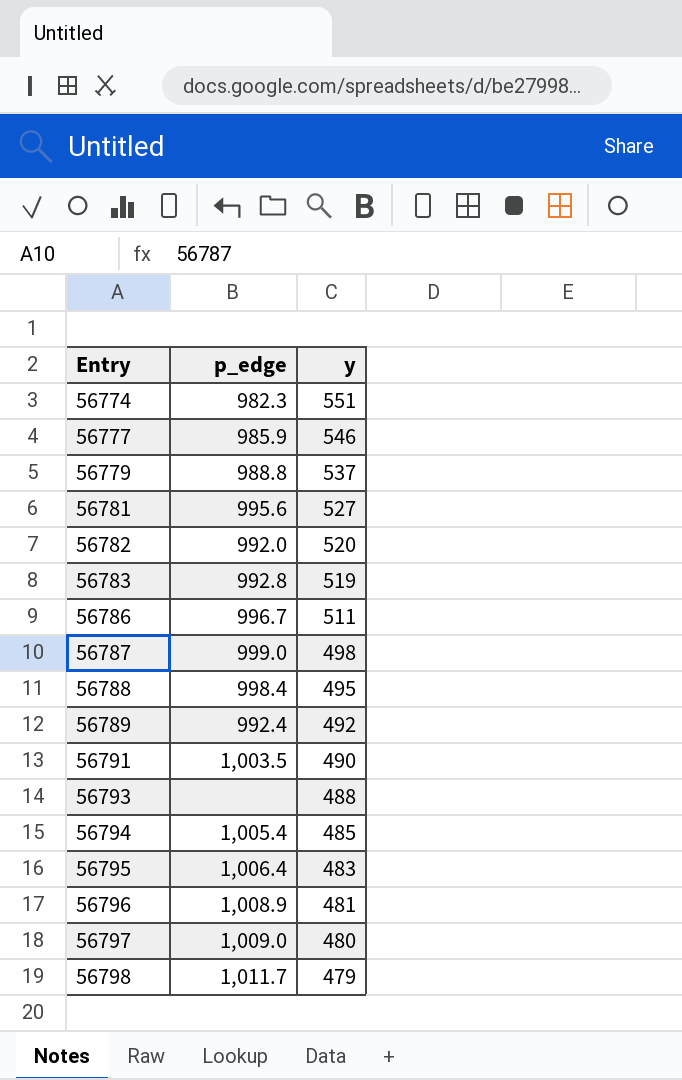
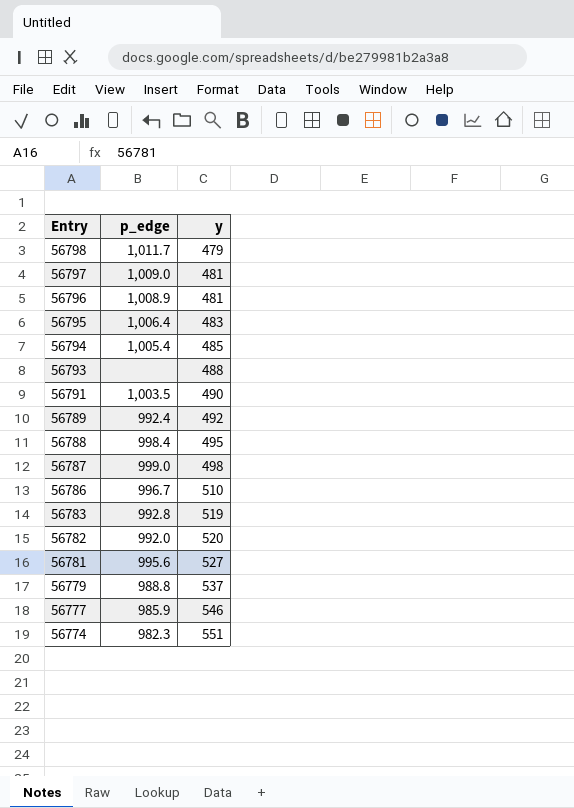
row order: Entry ascending -> Entry descending
56797 | y: 480 -> 481
56786 | y: 511 -> 510

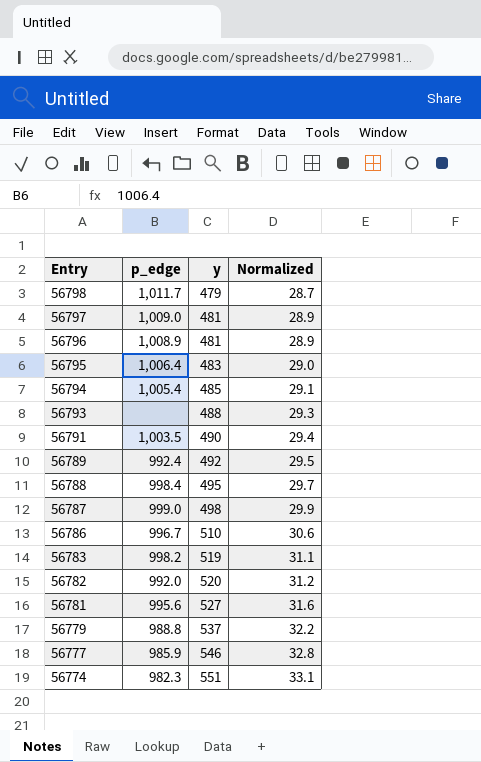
column Normalized | formula: none -> [y] * 0.06
56783 | p_edge: 992.8 -> 998.2

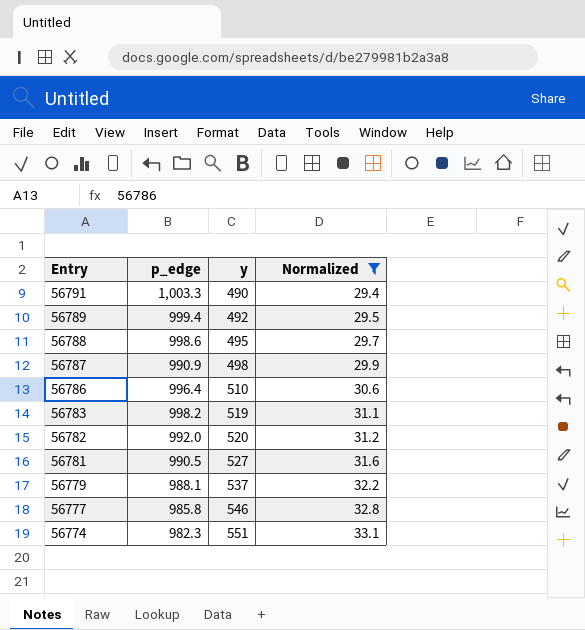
filter: none -> Normalized >= 29.4
56791 | p_edge: 1,003.5 -> 1,003.3
56789 | p_edge: 992.4 -> 999.4
56788 | p_edge: 998.4 -> 998.6
56787 | p_edge: 999.0 -> 990.9
56786 | p_edge: 996.7 -> 996.4
56781 | p_edge: 995.6 -> 990.5
56779 | p_edge: 988.8 -> 988.1
56777 | p_edge: 985.9 -> 985.8

